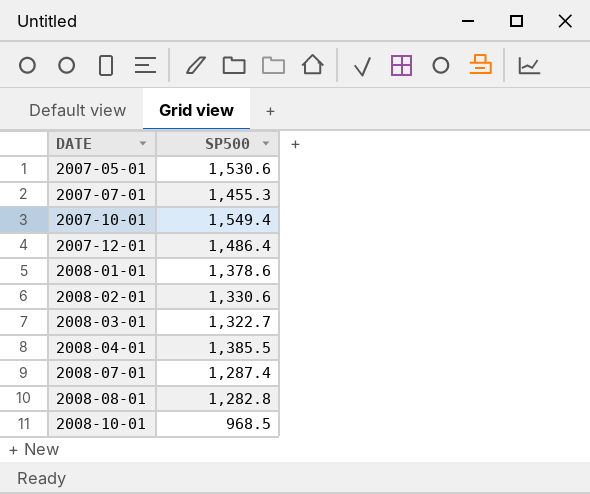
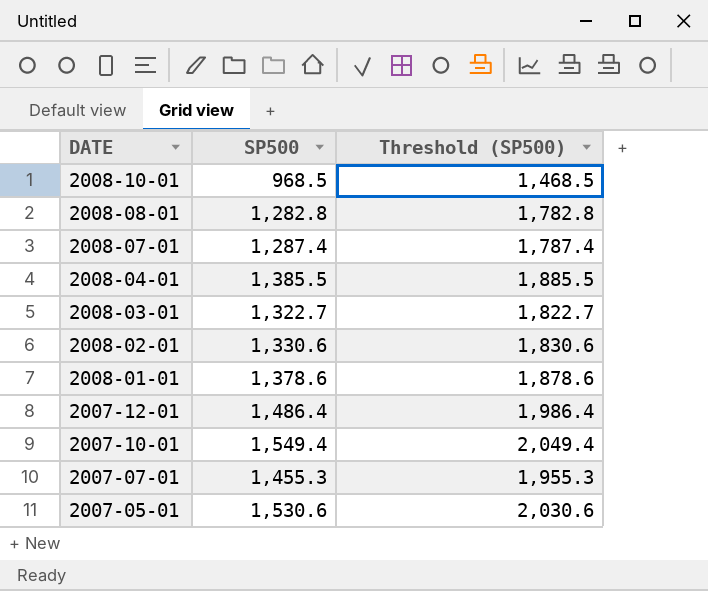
row order: DATE ascending -> DATE descending
column Threshold (SP500) | formula: none -> [SP500] + 500

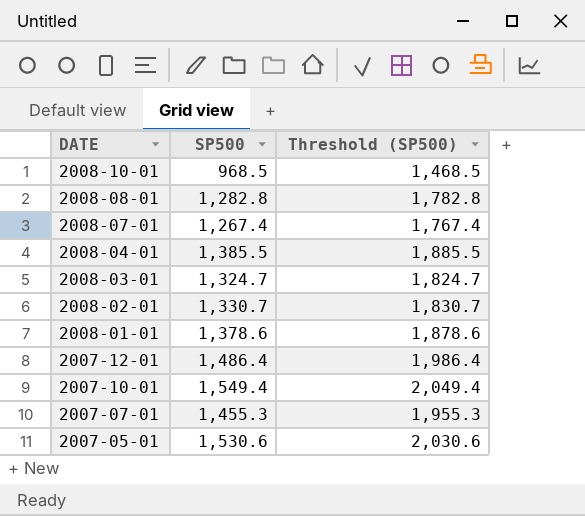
2008-07-01 | SP500: 1,287.4 -> 1,267.4
2008-07-01 | Threshold (SP500): 1,787.4 -> 1,767.4
2008-03-01 | SP500: 1,322.7 -> 1,324.7
2008-03-01 | Threshold (SP500): 1,822.7 -> 1,824.7
2008-02-01 | SP500: 1,330.6 -> 1,330.7
2008-02-01 | Threshold (SP500): 1,830.6 -> 1,830.7

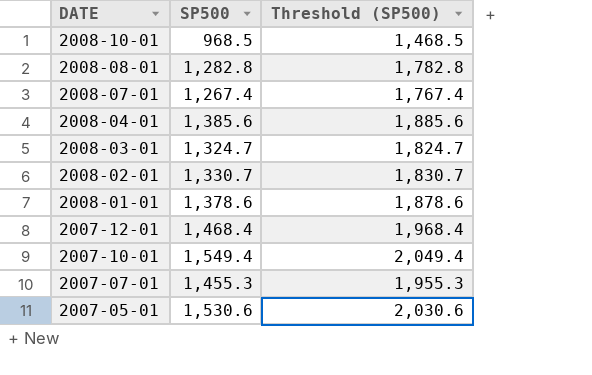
2008-04-01 | SP500: 1,385.5 -> 1,385.6
2008-04-01 | Threshold (SP500): 1,885.5 -> 1,885.6
2007-12-01 | SP500: 1,486.4 -> 1,468.4
2007-12-01 | Threshold (SP500): 1,986.4 -> 1,968.4

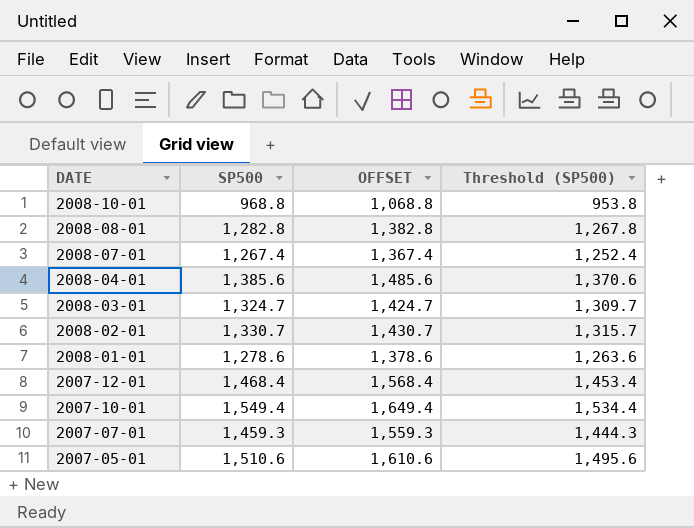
column OFFSET | formula: none -> [SP500] + 100
column Threshold (SP500) | formula: [SP500] + 500 -> [SP500] - 15
2008-10-01 | SP500: 968.5 -> 968.8
2008-01-01 | SP500: 1,378.6 -> 1,278.6
2007-07-01 | SP500: 1,455.3 -> 1,459.3
2007-05-01 | SP500: 1,530.6 -> 1,510.6

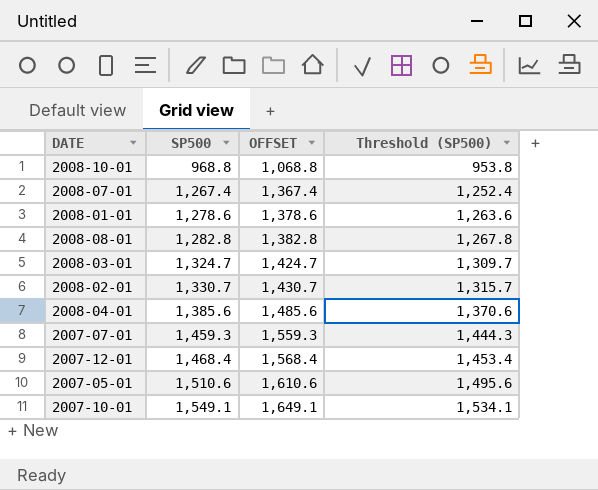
row order: DATE descending -> SP500 ascending
2007-10-01 | SP500: 1,549.4 -> 1,549.1
2007-10-01 | OFFSET: 1,649.4 -> 1,649.1
2007-10-01 | Threshold (SP500): 1,534.4 -> 1,534.1

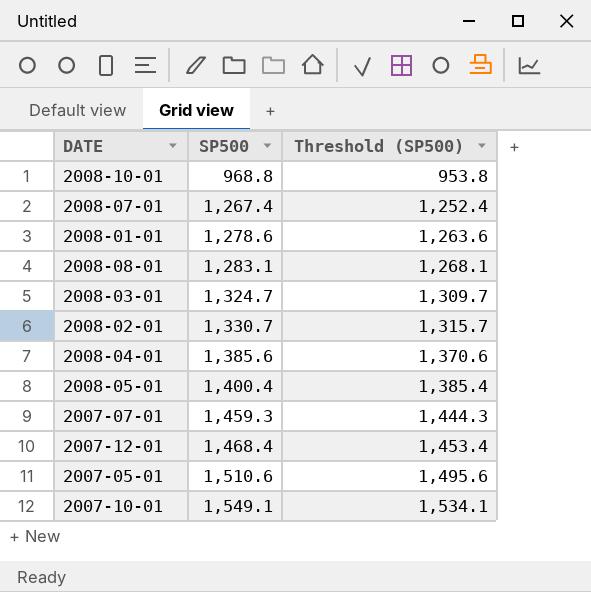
column OFFSET | formula: [SP500] + 100 -> none
2008-08-01 | SP500: 1,282.8 -> 1,283.1
2008-08-01 | Threshold (SP500): 1,267.8 -> 1,268.1
row 2008-05-01: none -> 1,400.4 | 1,385.4

